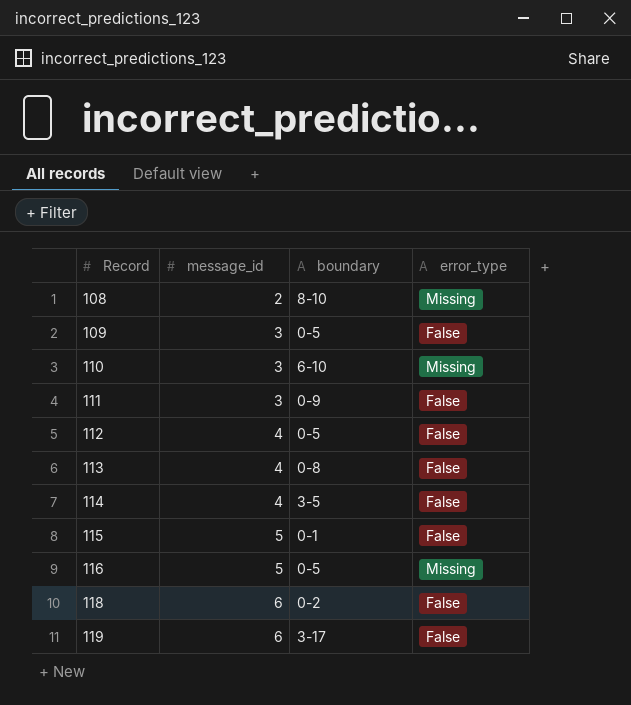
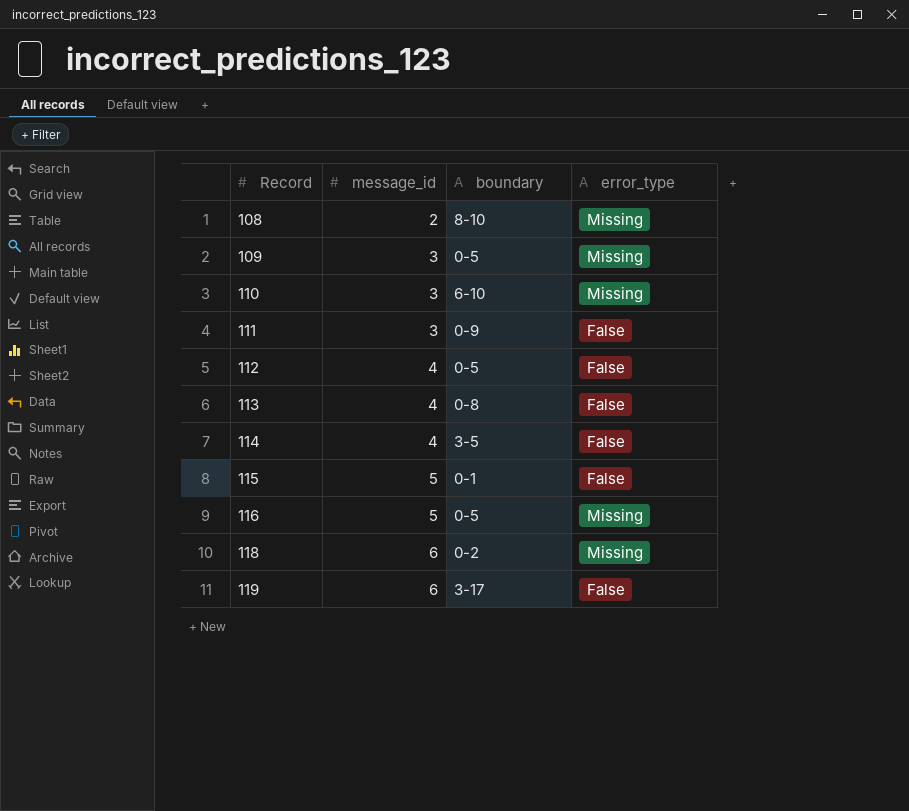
109 | error_type: False -> Missing
118 | error_type: False -> Missing

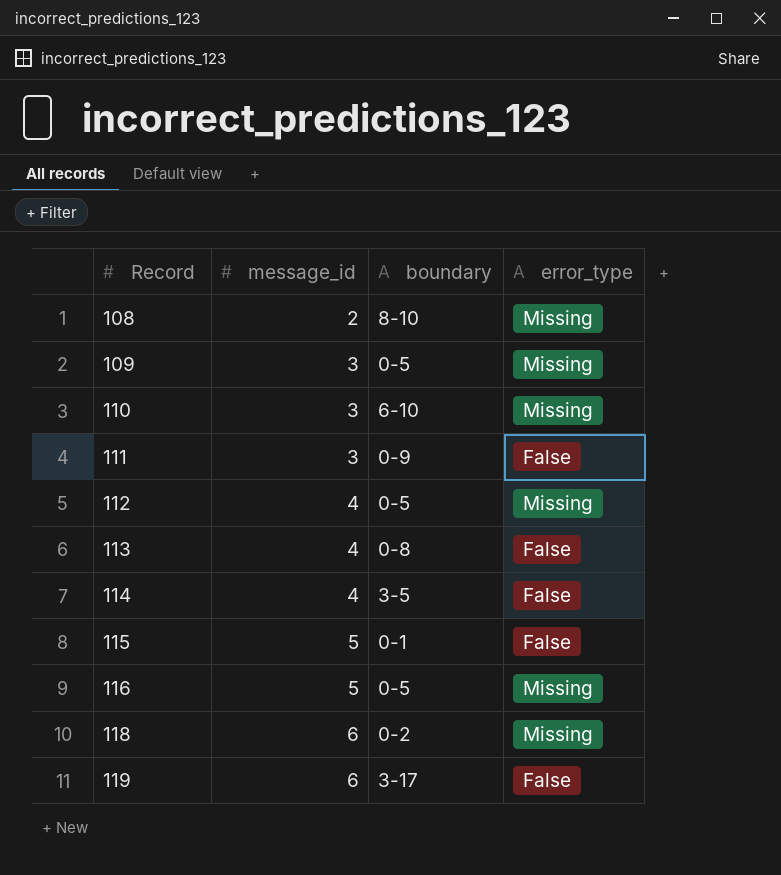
112 | error_type: False -> Missing

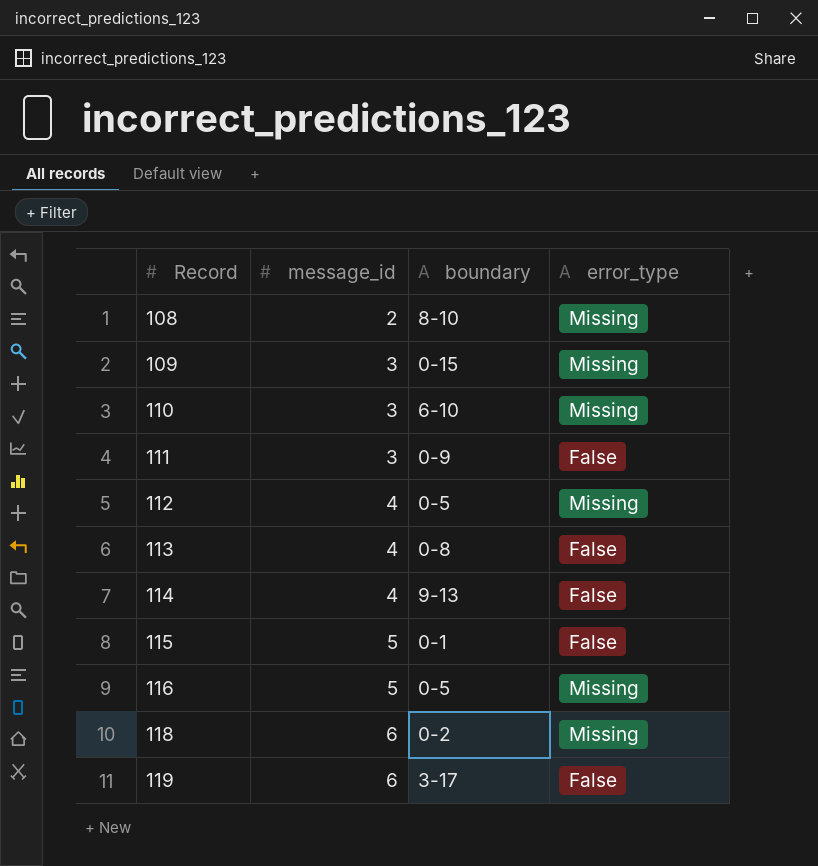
109 | boundary: 0-5 -> 0-15
114 | boundary: 3-5 -> 9-13

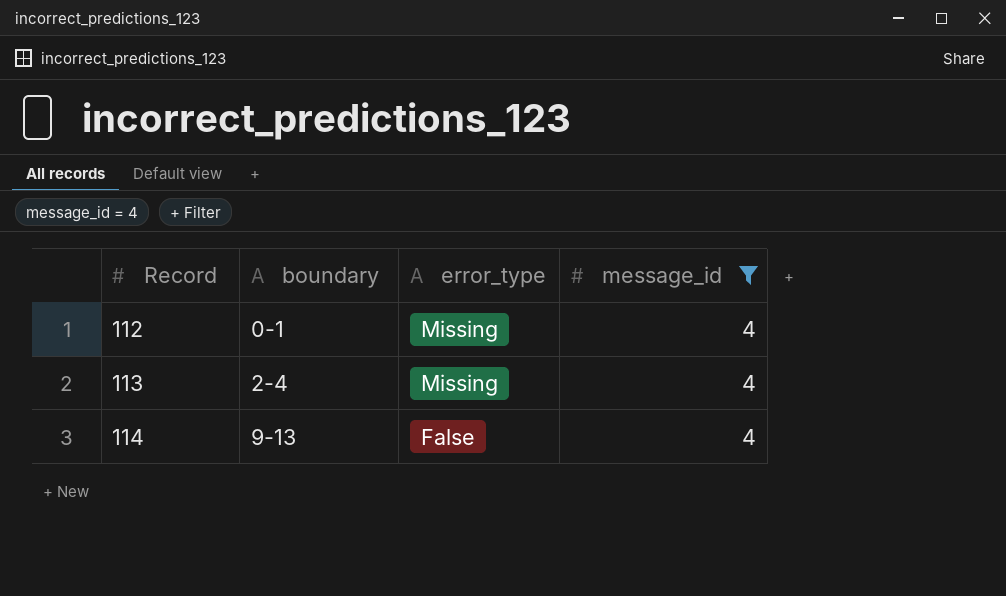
filter: none -> message_id = 4
column message_id | position: 2 -> 4
112 | boundary: 0-5 -> 0-1
113 | boundary: 0-8 -> 2-4
113 | error_type: False -> Missing

